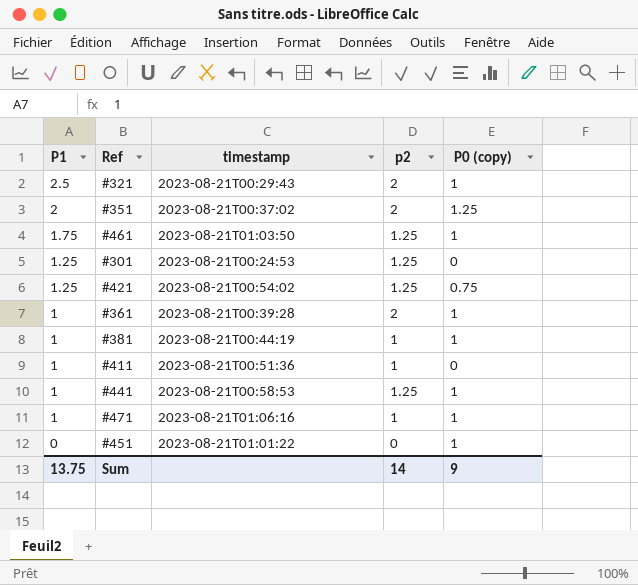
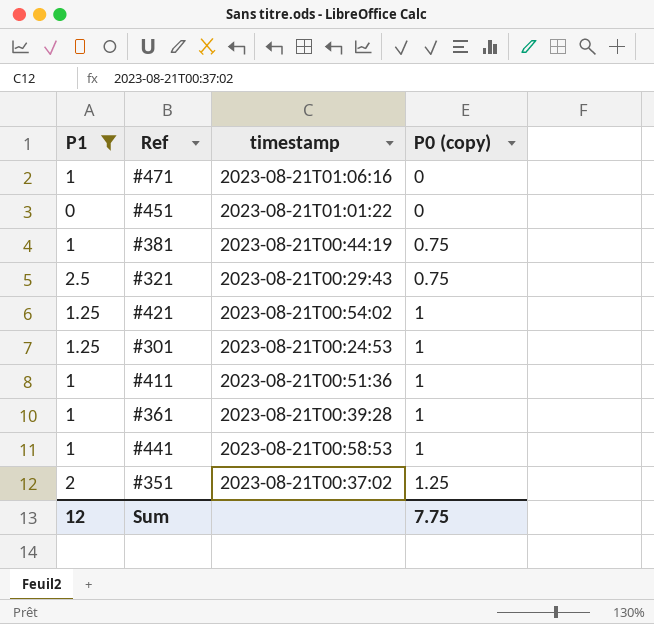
filter: none -> P1 != 1.75
row order: P1 descending -> P0 (copy) ascending
column p2 | position: 4 -> none
#471 | P0 (copy): 1 -> 0
#451 | P0 (copy): 1 -> 0
#381 | P0 (copy): 1 -> 0.75
#321 | P0 (copy): 1 -> 0.75
#421 | P0 (copy): 0.75 -> 1
#301 | P0 (copy): 0 -> 1
#411 | P0 (copy): 0 -> 1
Sum | P1: 13.75 -> 12
Sum | P0 (copy): 9 -> 7.75

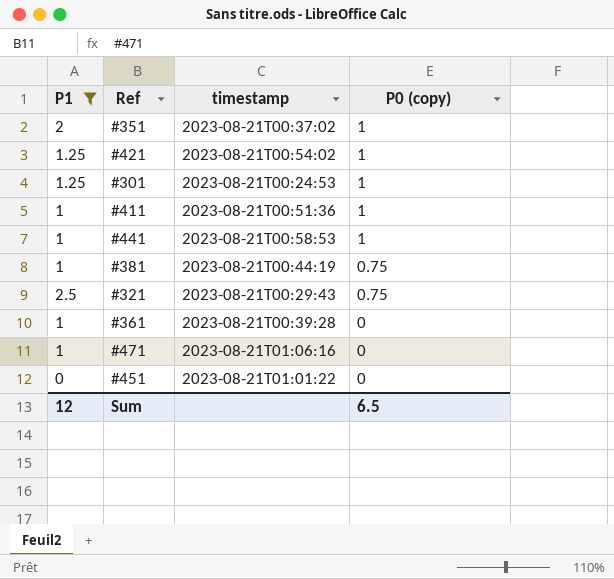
row order: P0 (copy) ascending -> P0 (copy) descending
#351 | P0 (copy): 1.25 -> 1
#361 | P0 (copy): 1 -> 0
Sum | P0 (copy): 7.75 -> 6.5

